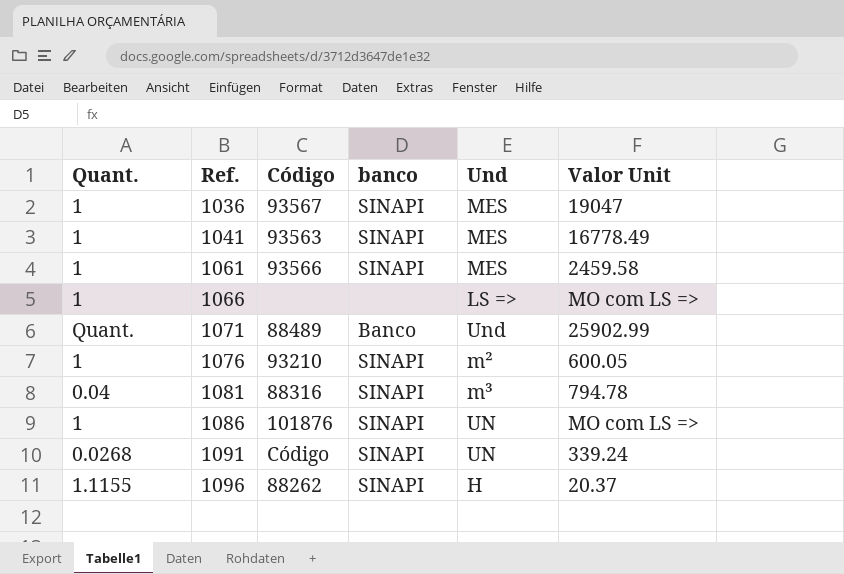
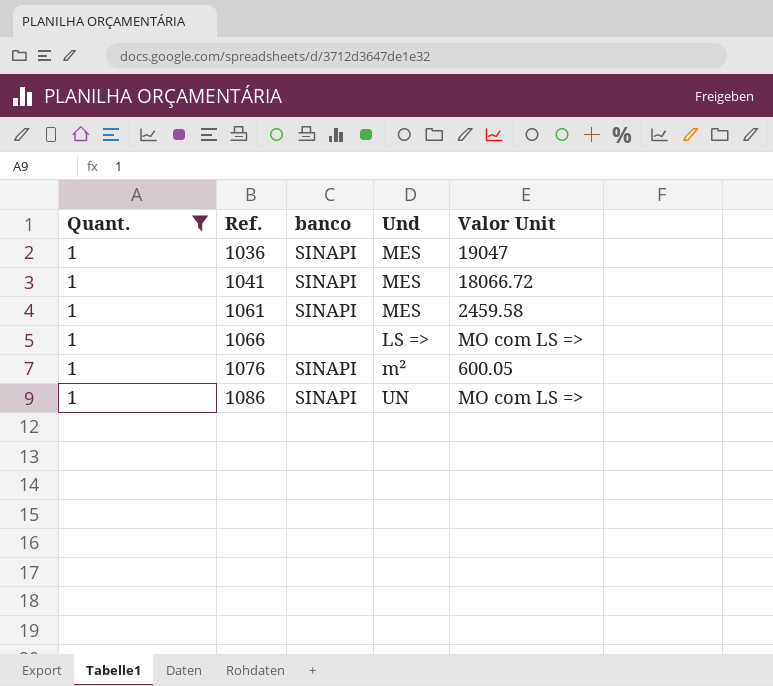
filter: none -> Quant. = 1
column Código | position: 3 -> none
1041 | Valor Unit: 16778.49 -> 18066.72

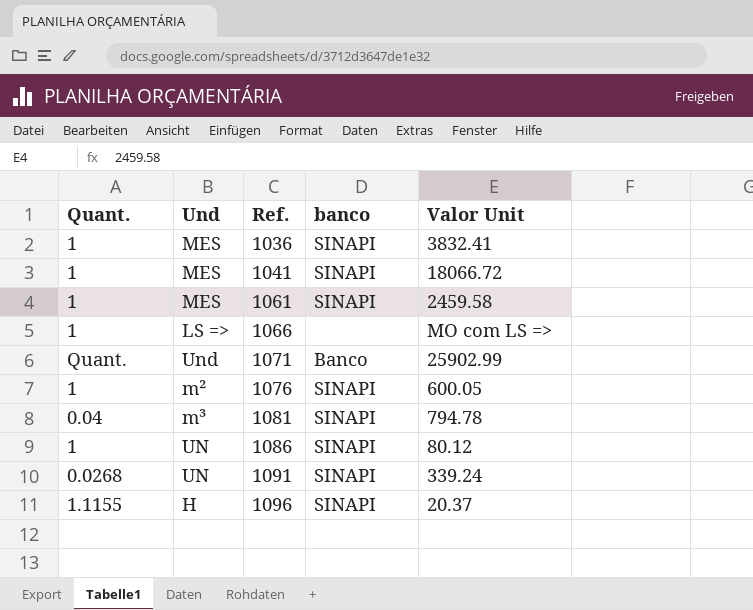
filter: Quant. = 1 -> none
column Und | position: 4 -> 2
1036 | Valor Unit: 19047 -> 3832.41
1086 | Valor Unit: MO com LS => -> 80.12

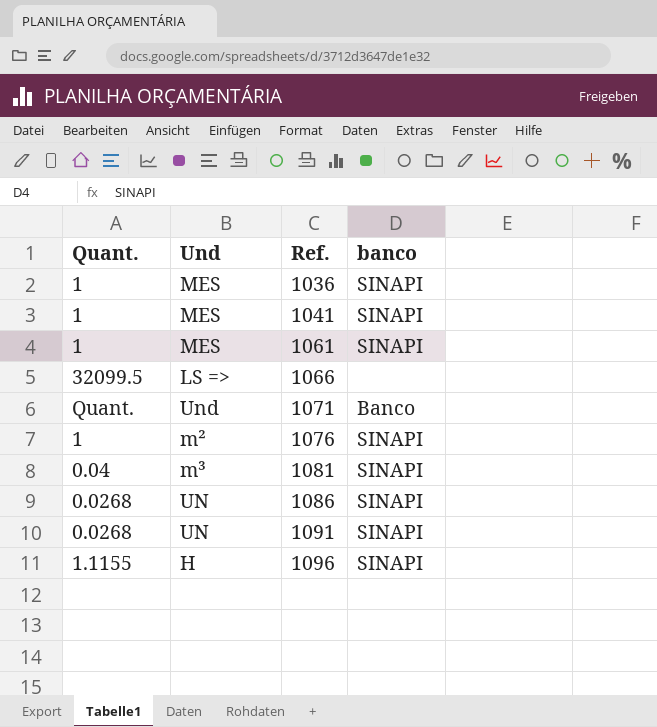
column Valor Unit | position: 5 -> none
1066 | Quant.: 1 -> 32099.5
1086 | Quant.: 1 -> 0.0268

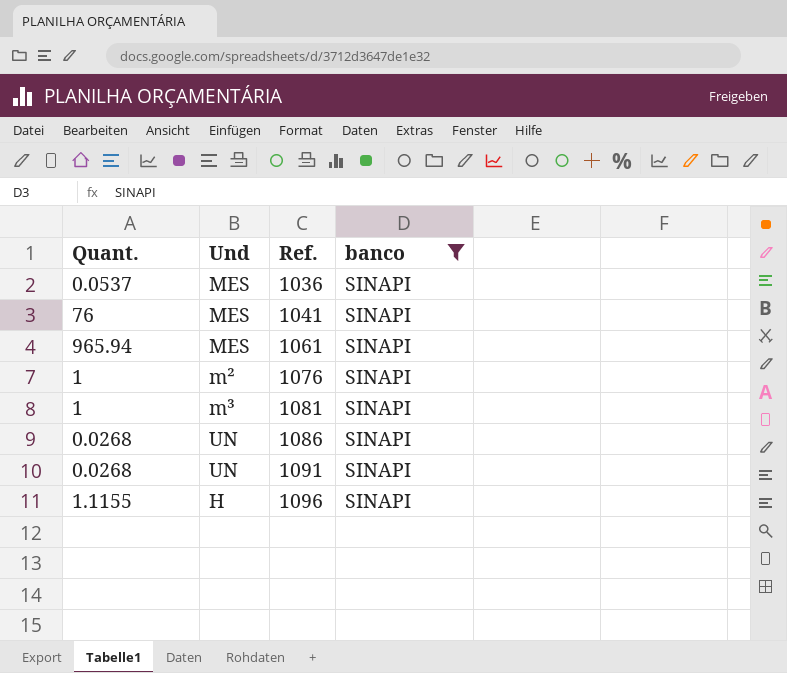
filter: none -> banco = SINAPI
1036 | Quant.: 1 -> 0.0537
1041 | Quant.: 1 -> 76
1061 | Quant.: 1 -> 965.94
1081 | Quant.: 0.04 -> 1

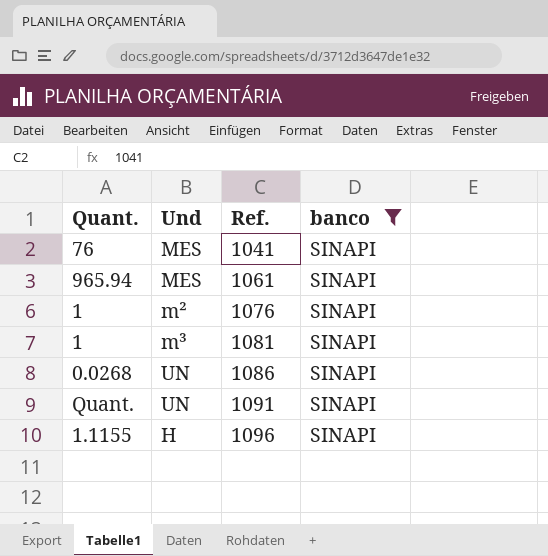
row 1036: 0.0537 | MES | SINAPI -> none
1091 | Quant.: 0.0268 -> Quant.

